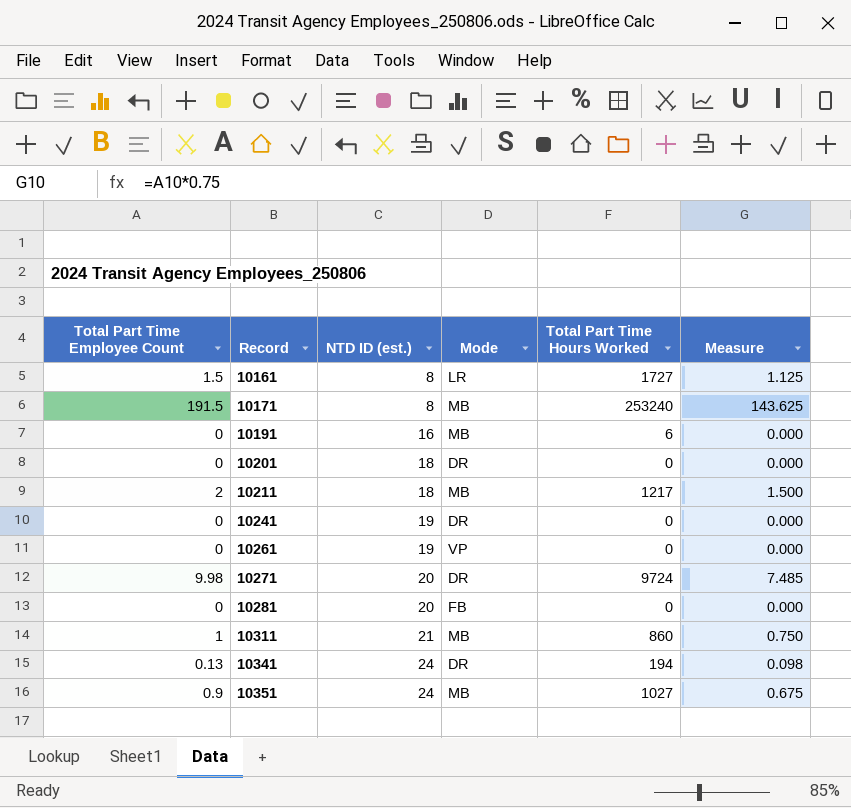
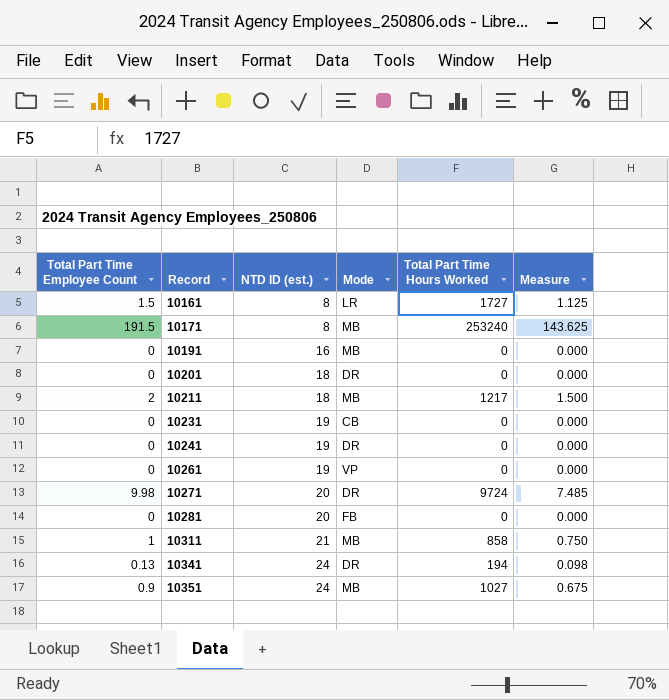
10191 | Total Part Time Hours Worked: 6 -> 0
row 10231: none -> 0 | 19 | CB | 0 | 0.000
10311 | Total Part Time Hours Worked: 860 -> 858

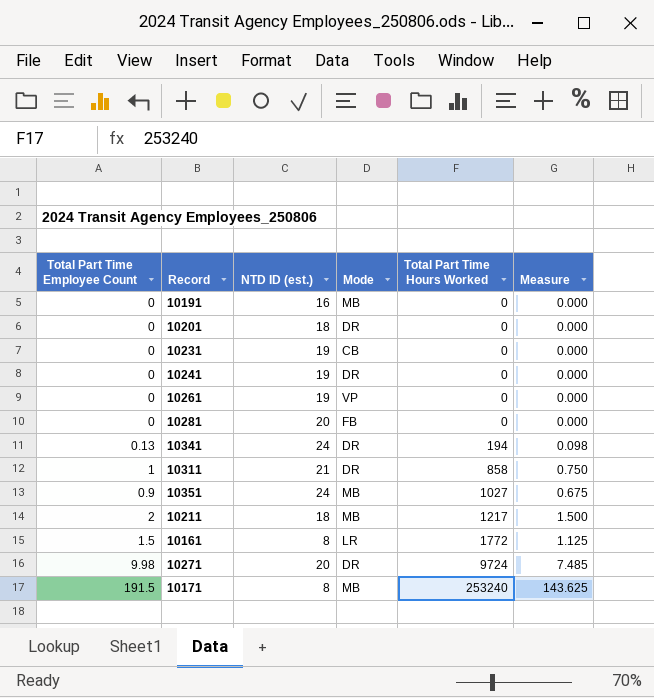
row order: Record ascending -> Total Part Time Hours Worked ascending
10311 | Mode: MB -> DR
10161 | Total Part Time Hours Worked: 1727 -> 1772

